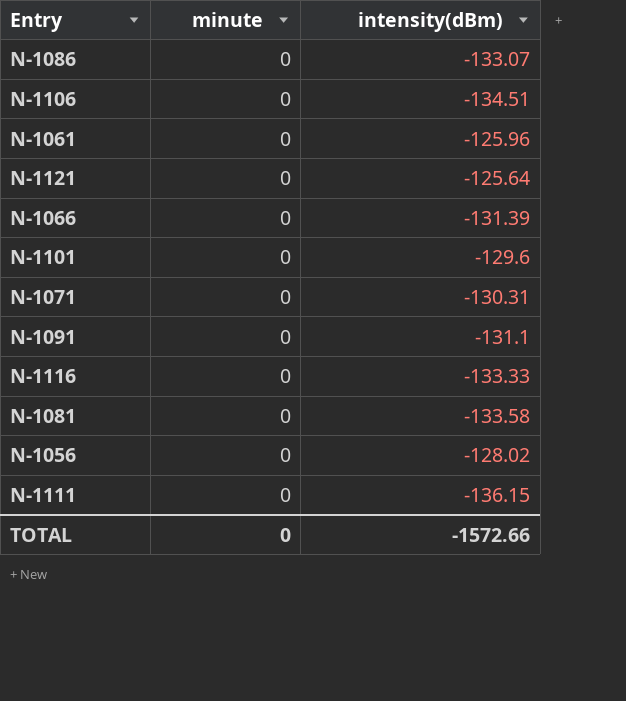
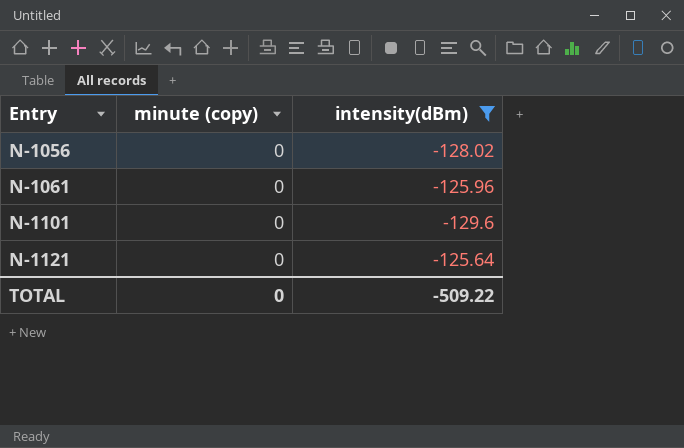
filter: none -> intensity(dBm) >= -129.6
row order: none -> Entry ascending
column name: minute -> minute (copy)
TOTAL | intensity(dBm): -1572.66 -> -509.22

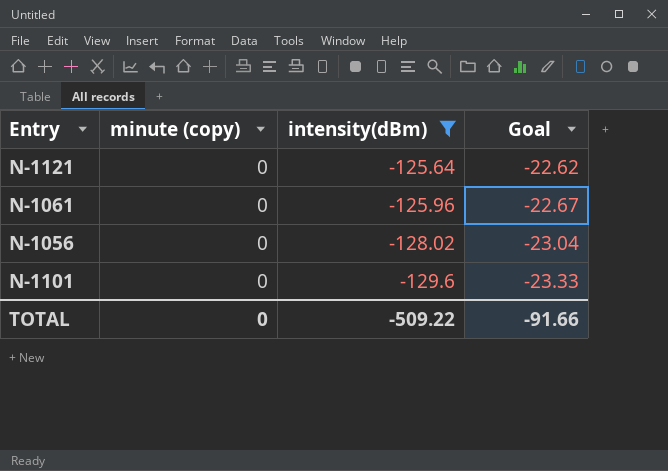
row order: Entry ascending -> intensity(dBm) descending
column Goal | formula: none -> [intensity(dBm)] * 0.18

